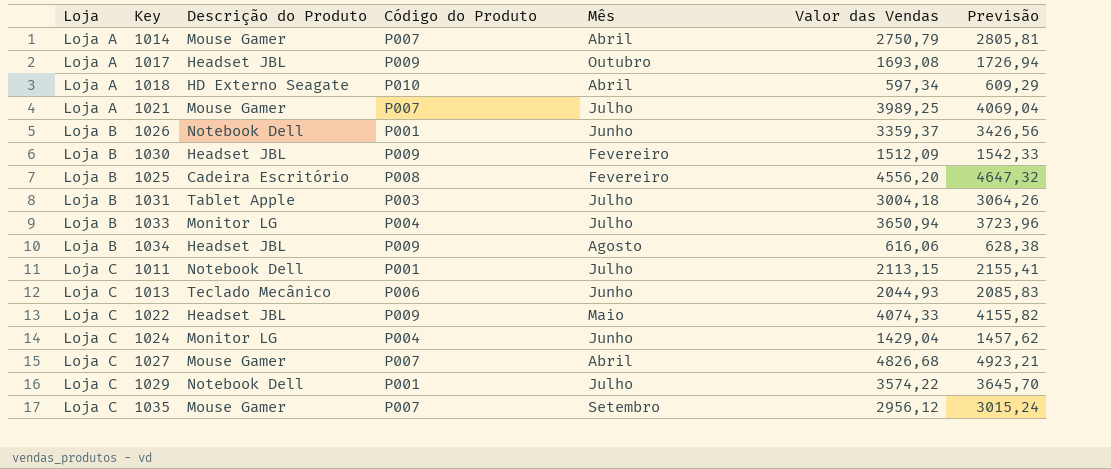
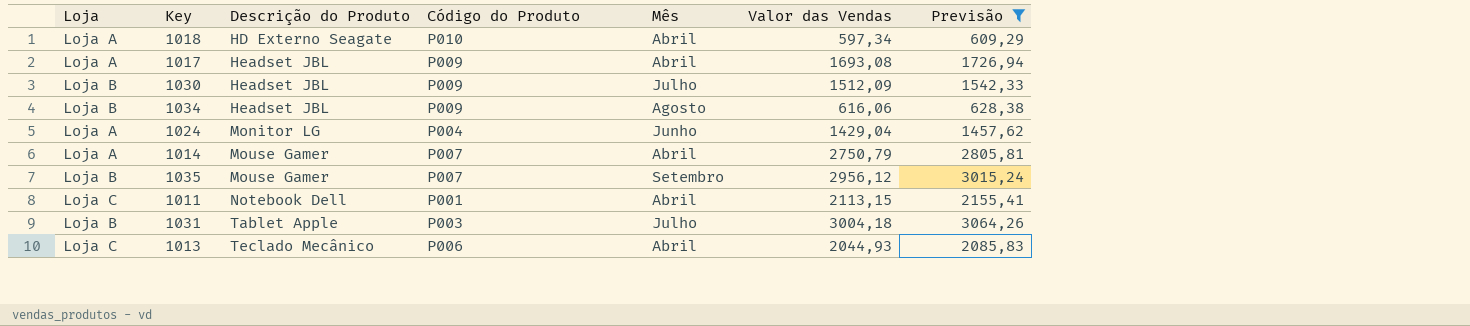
filter: none -> Previsão <= 3064,26
row order: Loja ascending -> Descrição do Produto ascending
1017 | Mês: Outubro -> Abril
1030 | Mês: Fevereiro -> Julho
1024 | Loja: Loja C -> Loja A
1035 | Loja: Loja C -> Loja B
1011 | Mês: Julho -> Abril
1013 | Mês: Junho -> Abril

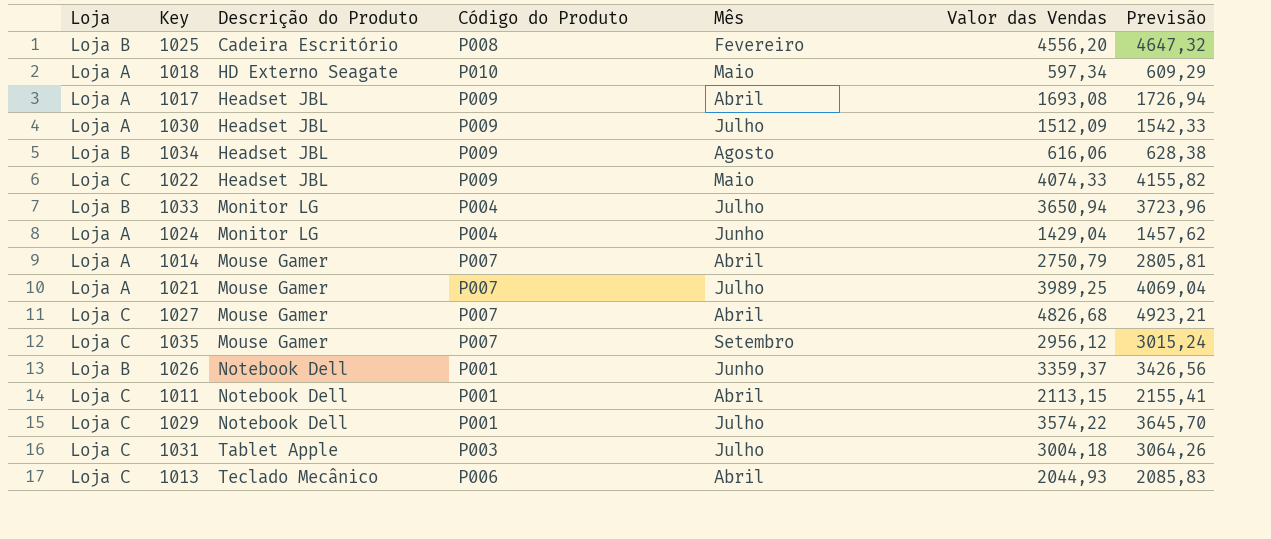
filter: Previsão <= 3064,26 -> none
1018 | Mês: Abril -> Maio
1030 | Loja: Loja B -> Loja A
1035 | Loja: Loja B -> Loja C
1031 | Loja: Loja B -> Loja C

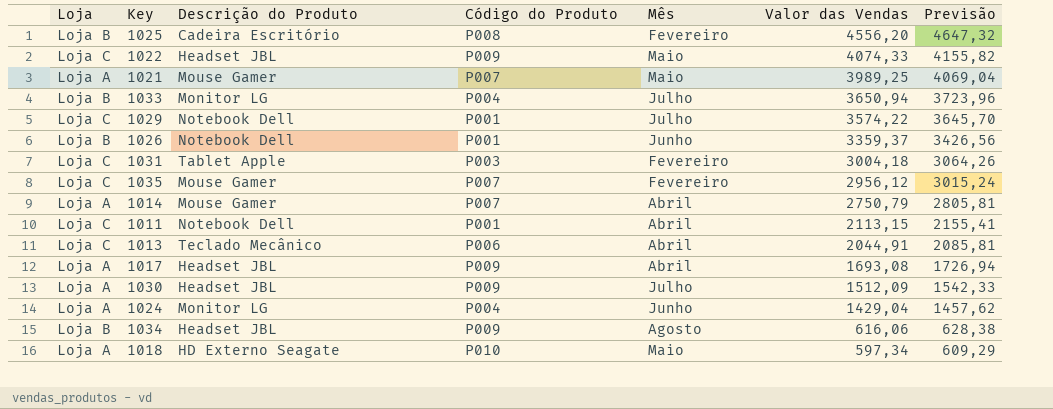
row order: Descrição do Produto ascending -> Valor das Vendas descending
row 1027: Loja C | Mouse Gamer | P007 | Abril | 4826,68 | 4923,21 -> none
1021 | Mês: Julho -> Maio
1031 | Mês: Julho -> Fevereiro
1035 | Mês: Setembro -> Fevereiro
1013 | Valor das Vendas: 2044,93 -> 2044,91
1013 | Previsão: 2085,83 -> 2085,81

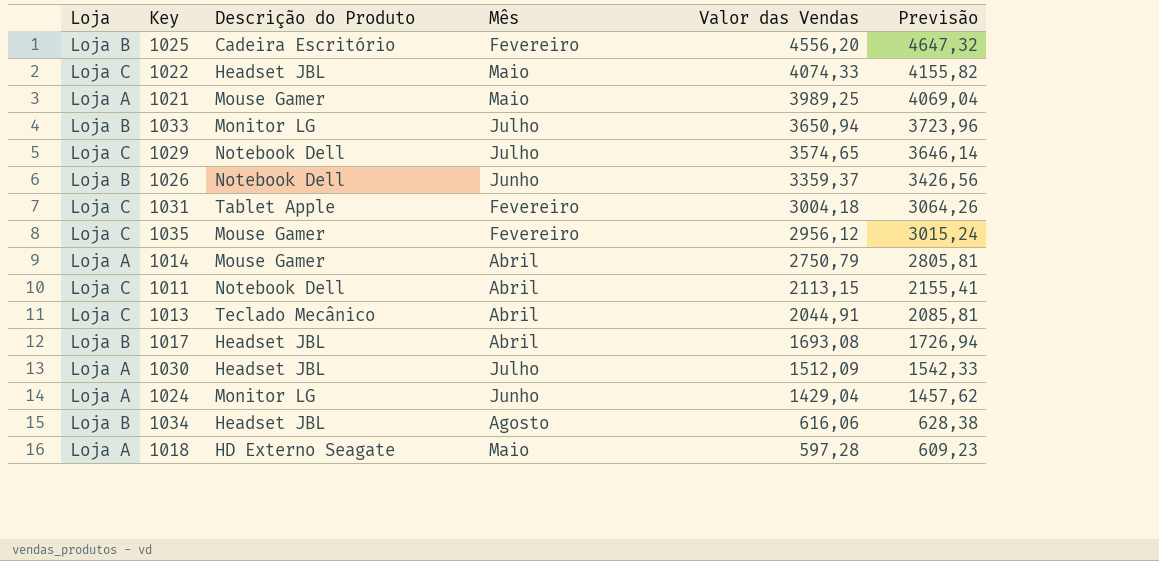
column Código do Produto | position: 4 -> none
1029 | Valor das Vendas: 3574,22 -> 3574,65
1029 | Previsão: 3645,70 -> 3646,14
1017 | Loja: Loja A -> Loja B
1018 | Valor das Vendas: 597,34 -> 597,28
1018 | Previsão: 609,29 -> 609,23

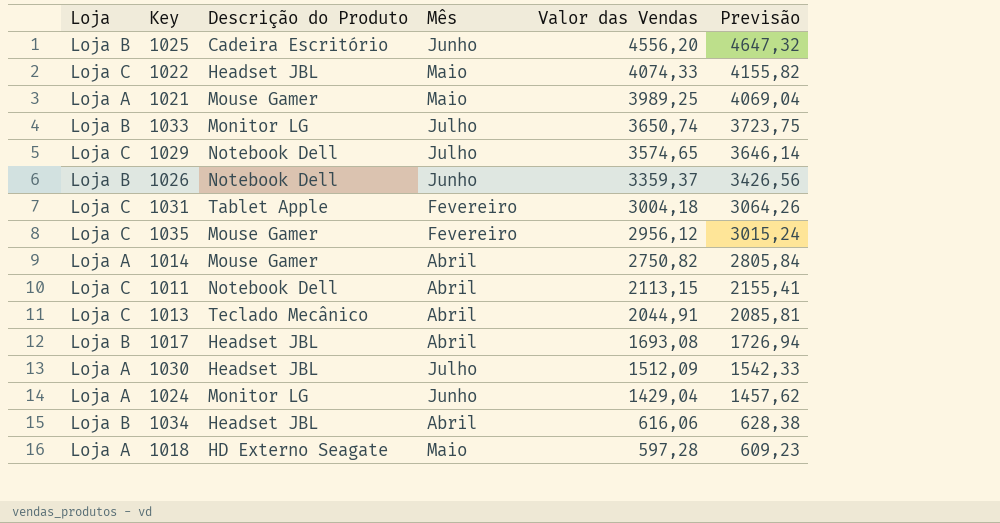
1025 | Mês: Fevereiro -> Junho
1033 | Valor das Vendas: 3650,94 -> 3650,74
1033 | Previsão: 3723,96 -> 3723,75
1014 | Valor das Vendas: 2750,79 -> 2750,82
1014 | Previsão: 2805,81 -> 2805,84
1034 | Mês: Agosto -> Abril

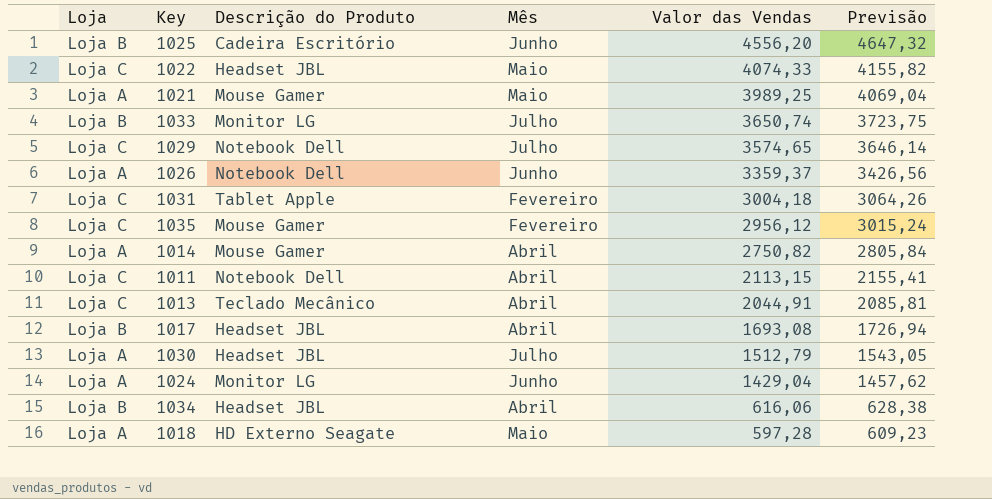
1026 | Loja: Loja B -> Loja A
1030 | Valor das Vendas: 1512,09 -> 1512,79
1030 | Previsão: 1542,33 -> 1543,05

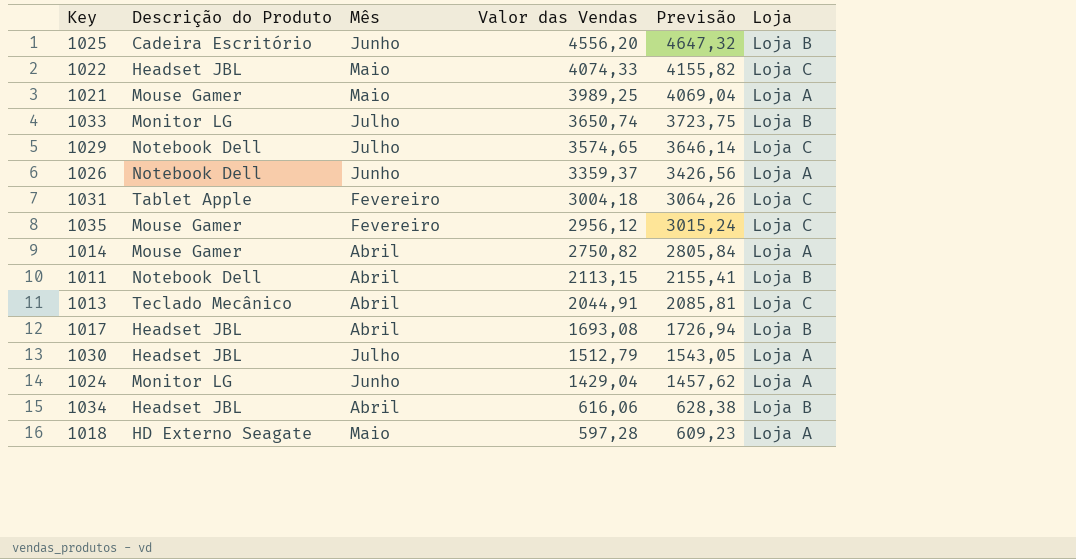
column Loja | position: 1 -> 6
1011 | Loja: Loja C -> Loja B

